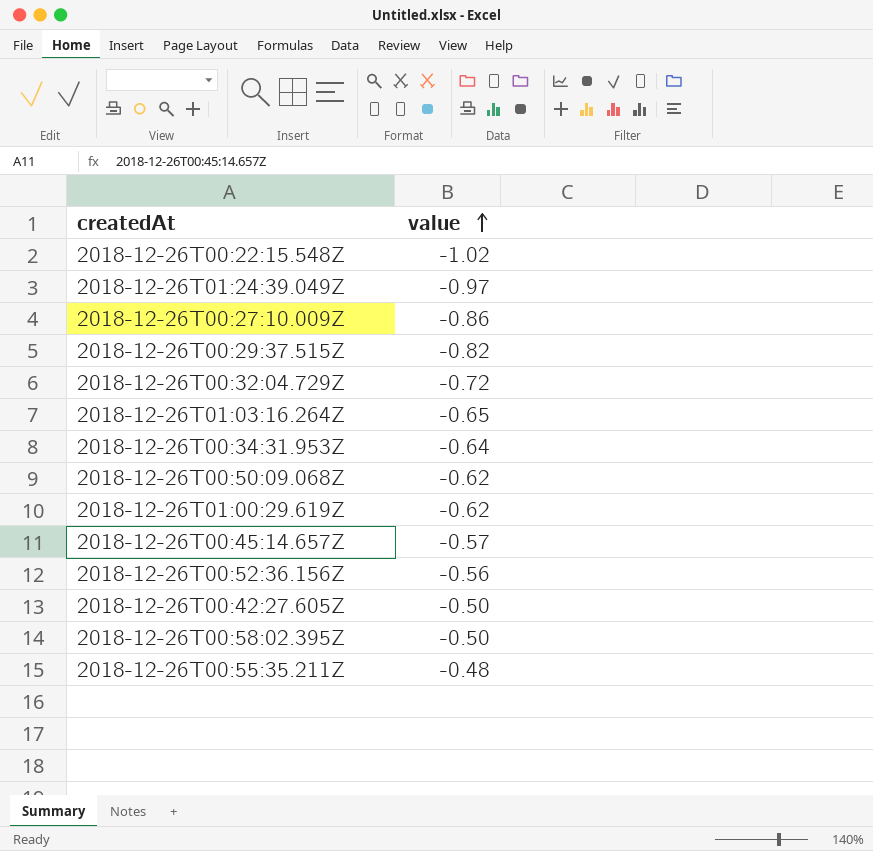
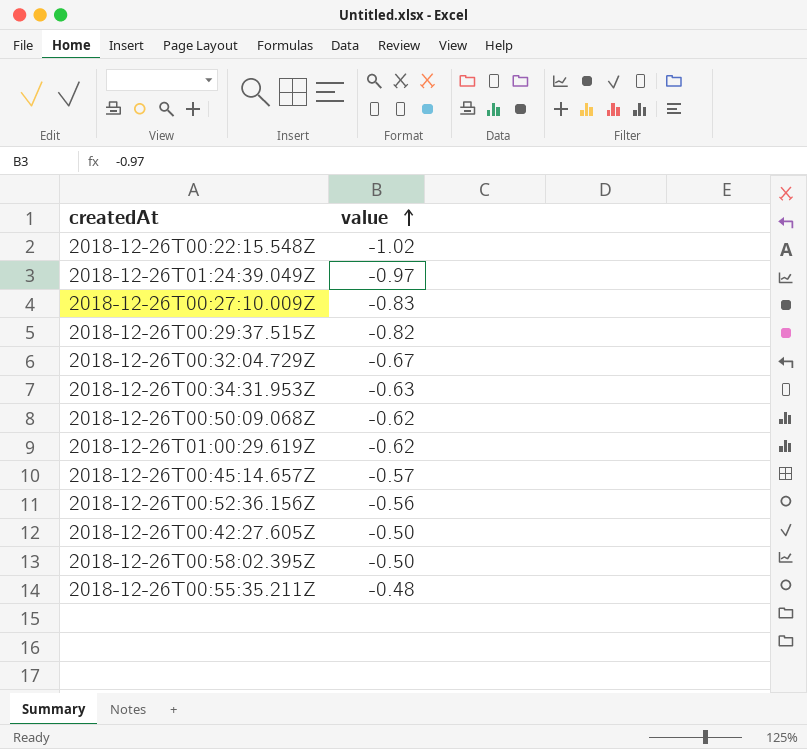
row 2018-12-26T01:03:16.264Z: -0.65 -> none
2018-12-26T00:27:10.009Z | value: -0.86 -> -0.83
2018-12-26T00:32:04.729Z | value: -0.72 -> -0.67
2018-12-26T00:34:31.953Z | value: -0.64 -> -0.63

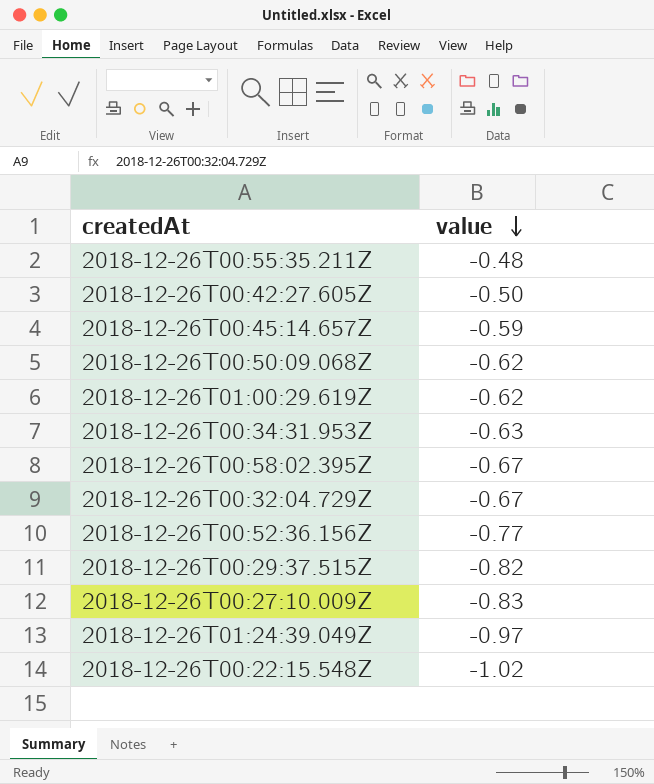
row order: value ascending -> value descending
2018-12-26T00:45:14.657Z | value: -0.57 -> -0.59
2018-12-26T00:58:02.395Z | value: -0.50 -> -0.67
2018-12-26T00:52:36.156Z | value: -0.56 -> -0.77

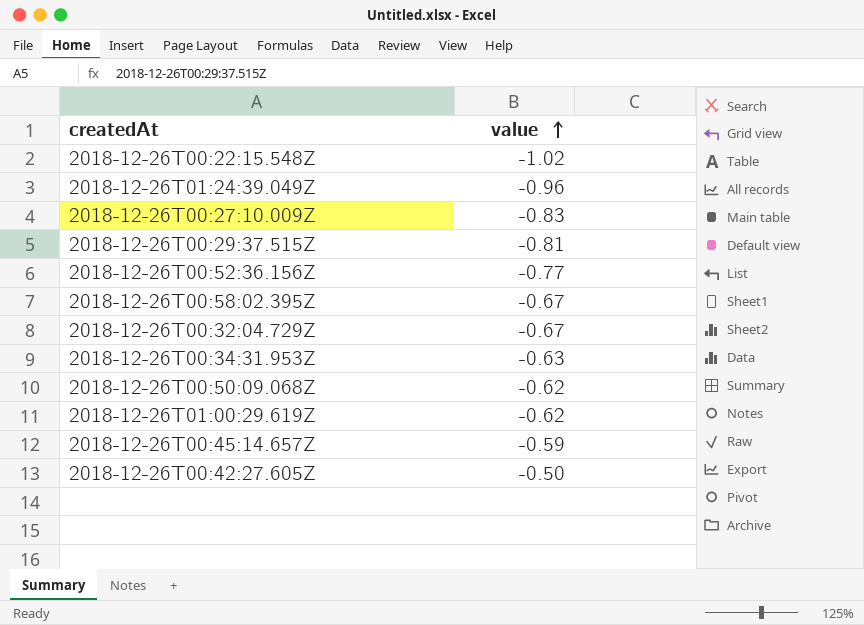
row order: value descending -> value ascending
row 2018-12-26T00:55:35.211Z: -0.48 -> none
2018-12-26T01:24:39.049Z | value: -0.97 -> -0.96
2018-12-26T00:29:37.515Z | value: -0.82 -> -0.81

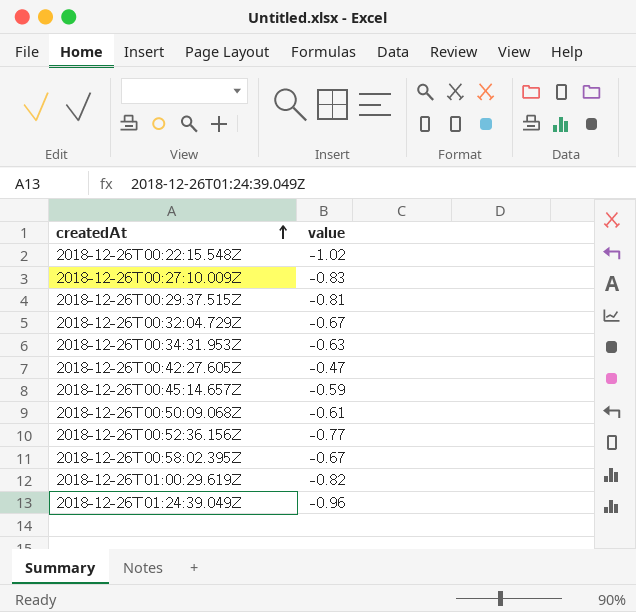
row order: value ascending -> createdAt ascending
2018-12-26T00:42:27.605Z | value: -0.50 -> -0.47
2018-12-26T00:50:09.068Z | value: -0.62 -> -0.61
2018-12-26T01:00:29.619Z | value: -0.62 -> -0.82

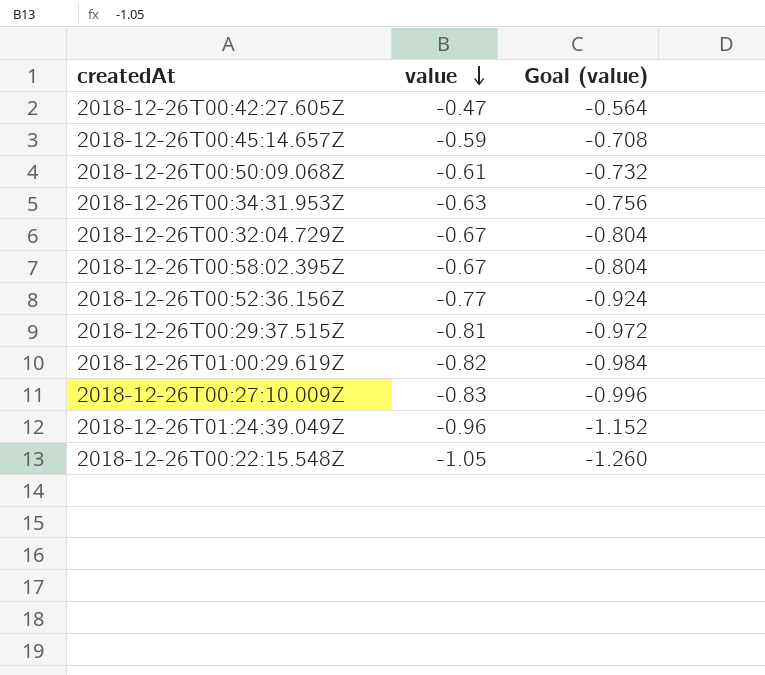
row order: createdAt ascending -> value descending
column Goal (value) | formula: none -> [value] * 1.2
2018-12-26T00:22:15.548Z | value: -1.02 -> -1.05

